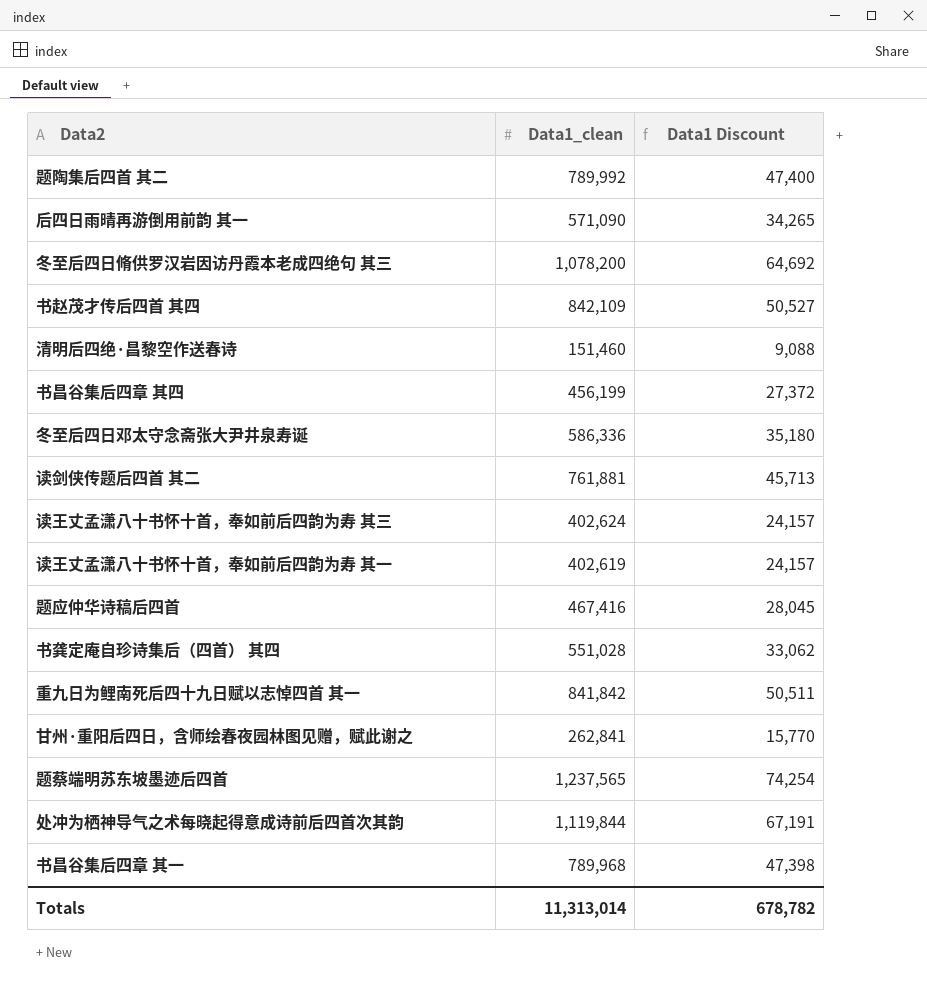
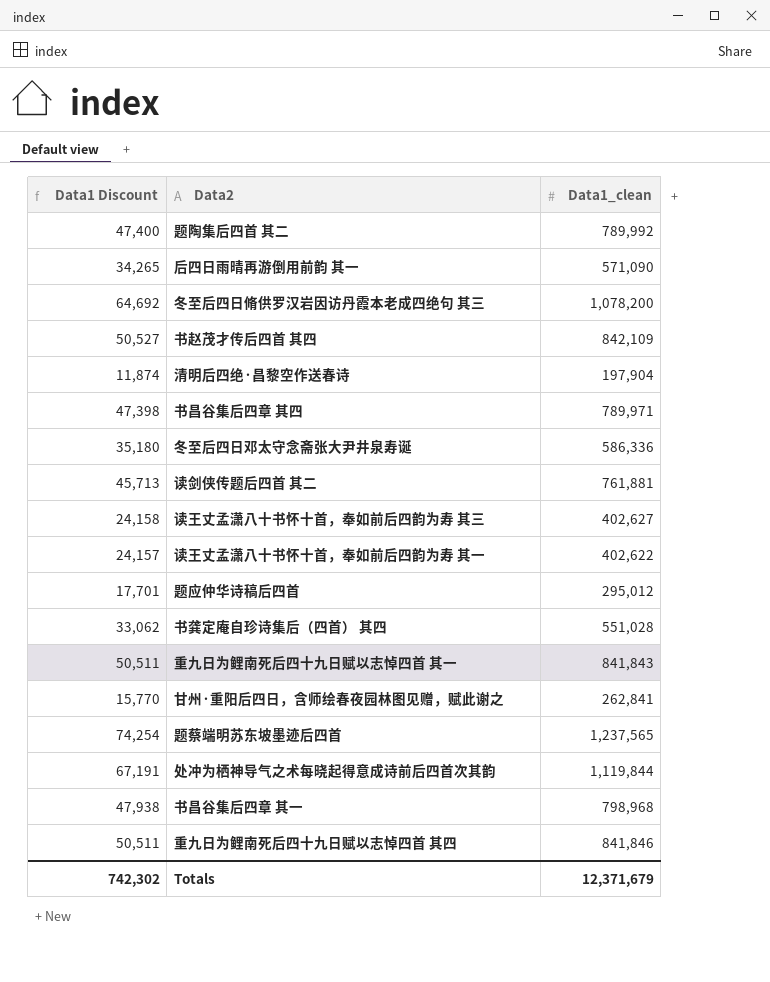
column Data1 Discount | position: 3 -> 1
清明后四绝·昌黎空作送春诗 | Data1 Discount: 9,088 -> 11,874
清明后四绝·昌黎空作送春诗 | Data1_clean: 151,460 -> 197,904
书昌谷集后四章 其四 | Data1 Discount: 27,372 -> 47,398
书昌谷集后四章 其四 | Data1_clean: 456,199 -> 789,971
读王丈孟潇八十书怀十首，奉如前后四韵为寿 其三 | Data1 Discount: 24,157 -> 24,158
读王丈孟潇八十书怀十首，奉如前后四韵为寿 其三 | Data1_clean: 402,624 -> 402,627
读王丈孟潇八十书怀十首，奉如前后四韵为寿 其一 | Data1_clean: 402,619 -> 402,622
题应仲华诗稿后四首 | Data1 Discount: 28,045 -> 17,701
题应仲华诗稿后四首 | Data1_clean: 467,416 -> 295,012
重九日为鲤南死后四十九日赋以志悼四首 其一 | Data1_clean: 841,842 -> 841,843
书昌谷集后四章 其一 | Data1 Discount: 47,398 -> 47,938
书昌谷集后四章 其一 | Data1_clean: 789,968 -> 798,968
row 重九日为鲤南死后四十九日赋以志悼四首 其四: none -> 50,511 | 841,846
Totals | Data1 Discount: 678,782 -> 742,302
Totals | Data1_clean: 11,313,014 -> 12,371,679

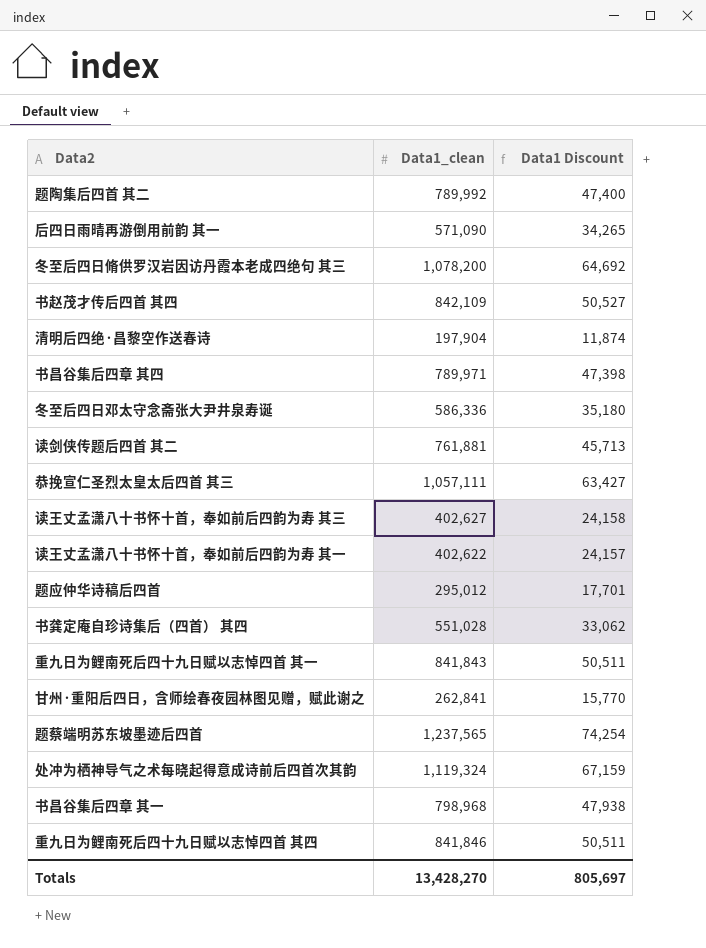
column Data1 Discount | position: 1 -> 3
row 恭挽宣仁圣烈太皇太后四首 其三: none -> 1,057,111 | 63,427
处冲为栖神导气之术每晓起得意成诗前后四首次其韵 | Data1_clean: 1,119,844 -> 1,119,324
处冲为栖神导气之术每晓起得意成诗前后四首次其韵 | Data1 Discount: 67,191 -> 67,159
Totals | Data1_clean: 12,371,679 -> 13,428,270
Totals | Data1 Discount: 742,302 -> 805,697

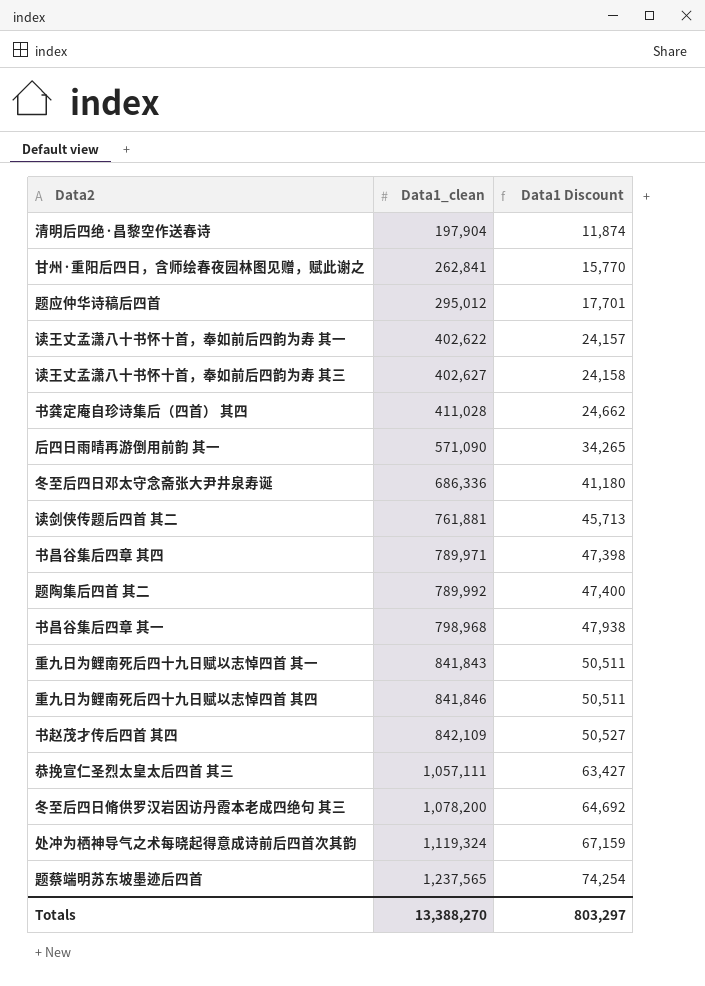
row order: none -> Data1_clean ascending
书龚定庵自珍诗集后（四首） 其四 | Data1_clean: 551,028 -> 411,028
书龚定庵自珍诗集后（四首） 其四 | Data1 Discount: 33,062 -> 24,662
冬至后四日邓太守念斋张大尹井泉寿诞 | Data1_clean: 586,336 -> 686,336
冬至后四日邓太守念斋张大尹井泉寿诞 | Data1 Discount: 35,180 -> 41,180
Totals | Data1_clean: 13,428,270 -> 13,388,270
Totals | Data1 Discount: 805,697 -> 803,297

